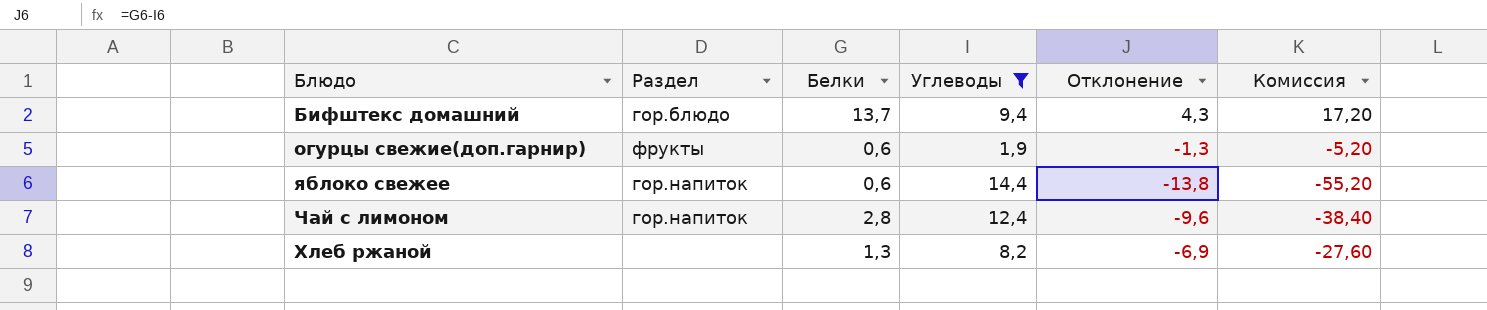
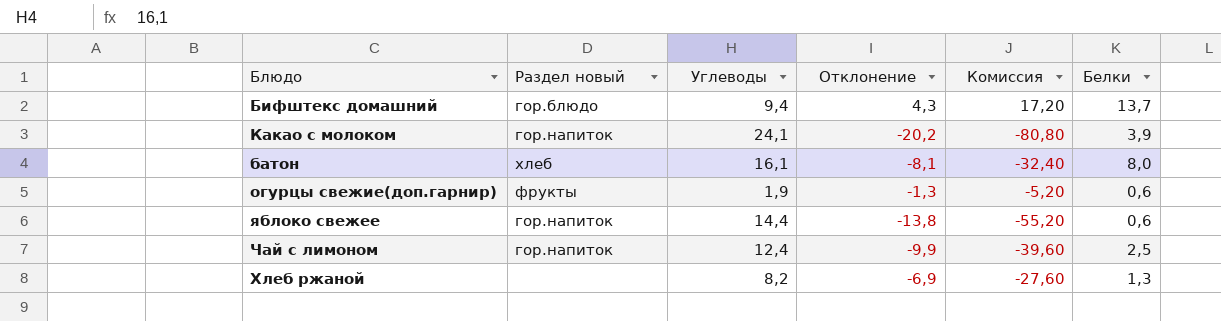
filter: Углеводы <= 14,4 -> none
column name: Раздел -> Раздел новый
column Белки | position: 3 -> 6
Чай с лимоном | Отклонение: -9,6 -> -9,9
Чай с лимоном | Комиссия: -38,40 -> -39,60
Чай с лимоном | Белки: 2,8 -> 2,5

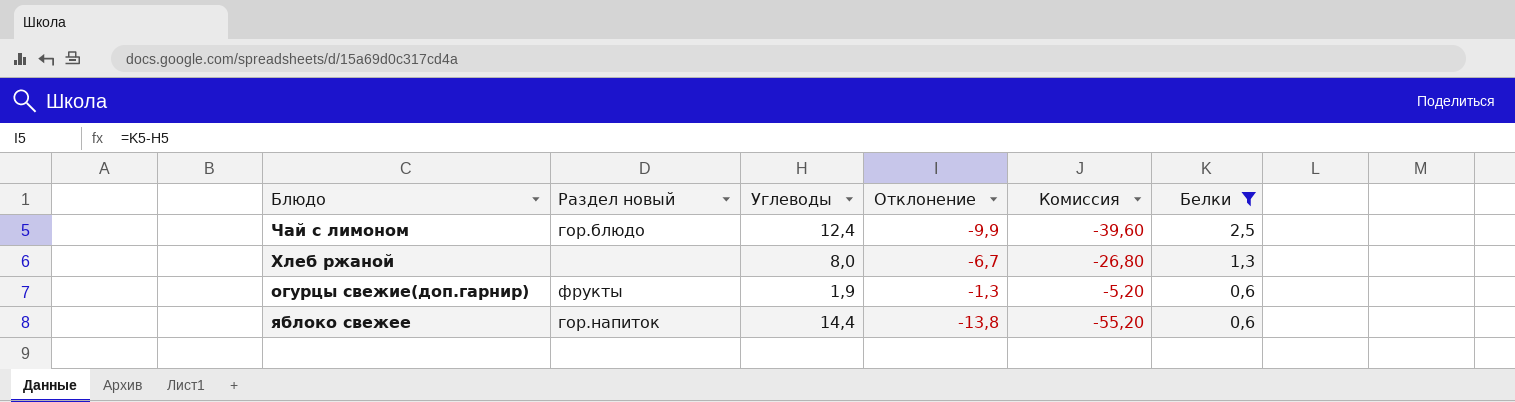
filter: none -> Белки <= 2,5
row order: none -> Белки descending
Чай с лимоном | Раздел новый: гор.напиток -> гор.блюдо
Хлеб ржаной | Углеводы: 8,2 -> 8,0
Хлеб ржаной | Отклонение: -6,9 -> -6,7
Хлеб ржаной | Комиссия: -27,60 -> -26,80

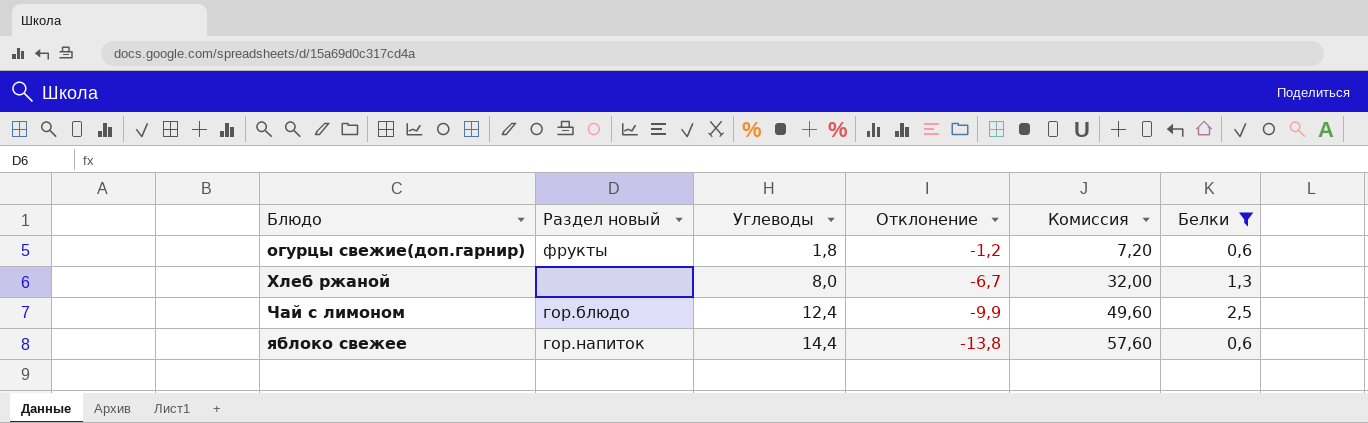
row order: Белки descending -> Блюдо ascending
column Комиссия | formula: [Отклонение] * 4 -> [Углеводы] * 4
огурцы свежие(доп.гарнир) | Углеводы: 1,9 -> 1,8
огурцы свежие(доп.гарнир) | Отклонение: -1,3 -> -1,2

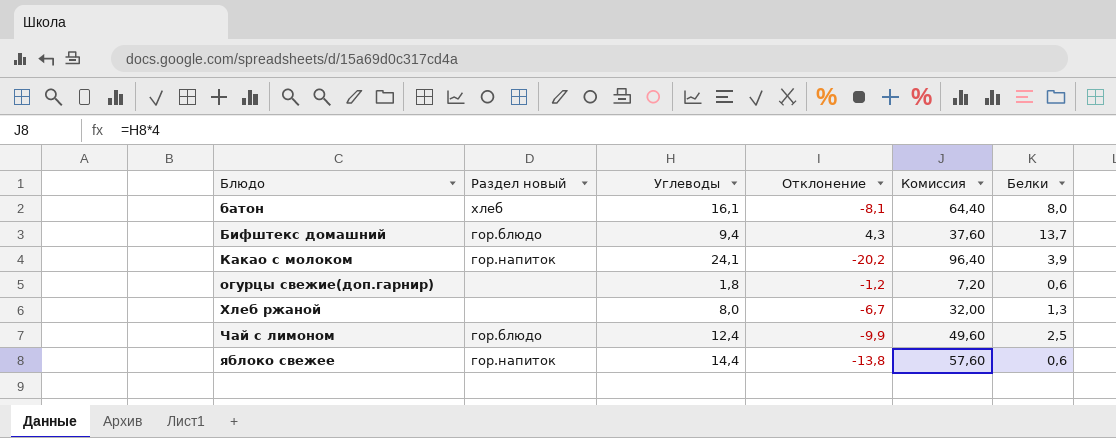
filter: Белки <= 2,5 -> none
огурцы свежие(доп.гарнир) | Раздел новый: фрукты -> none

